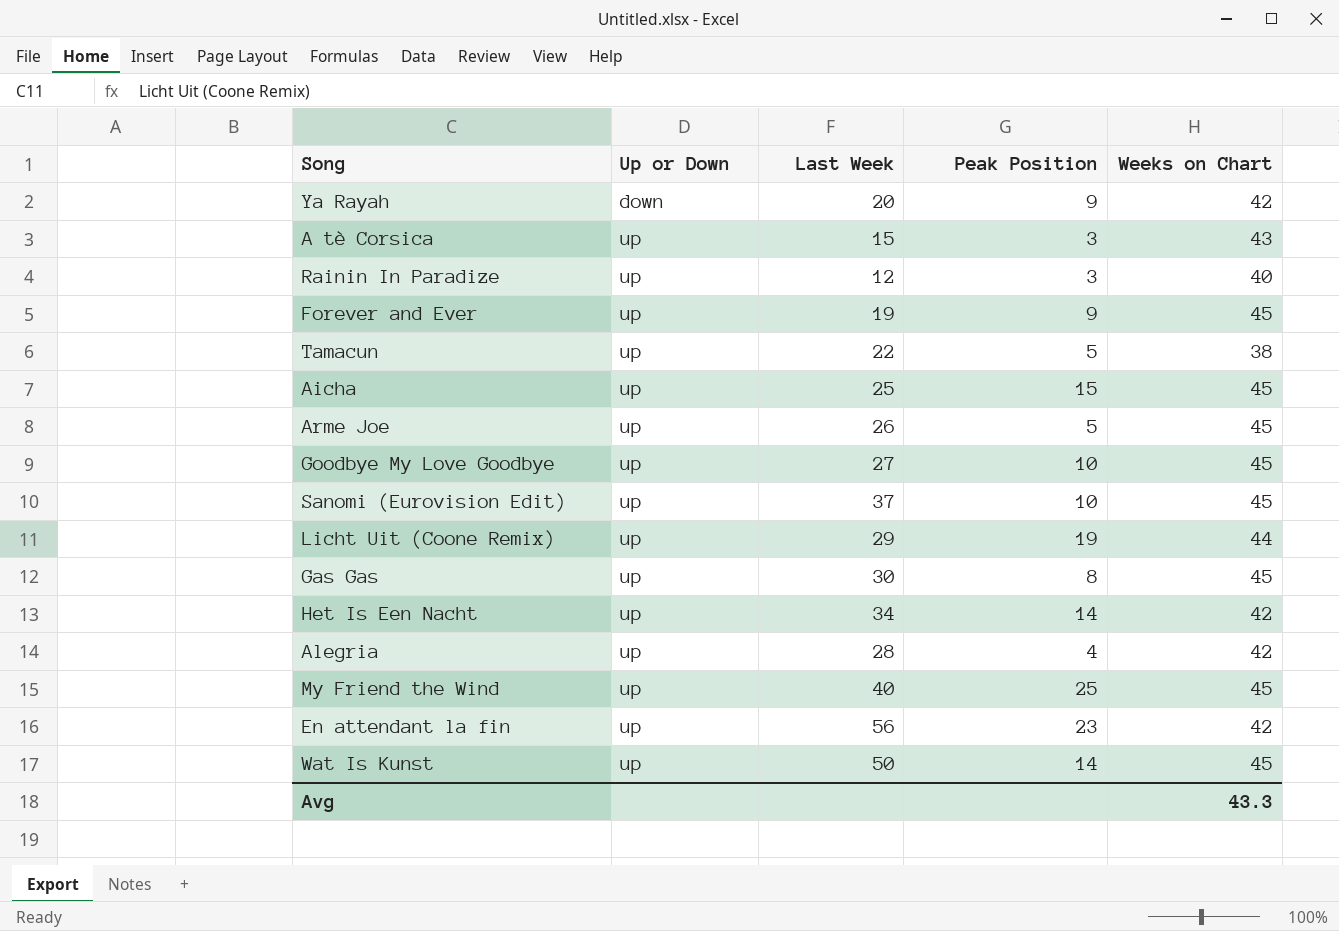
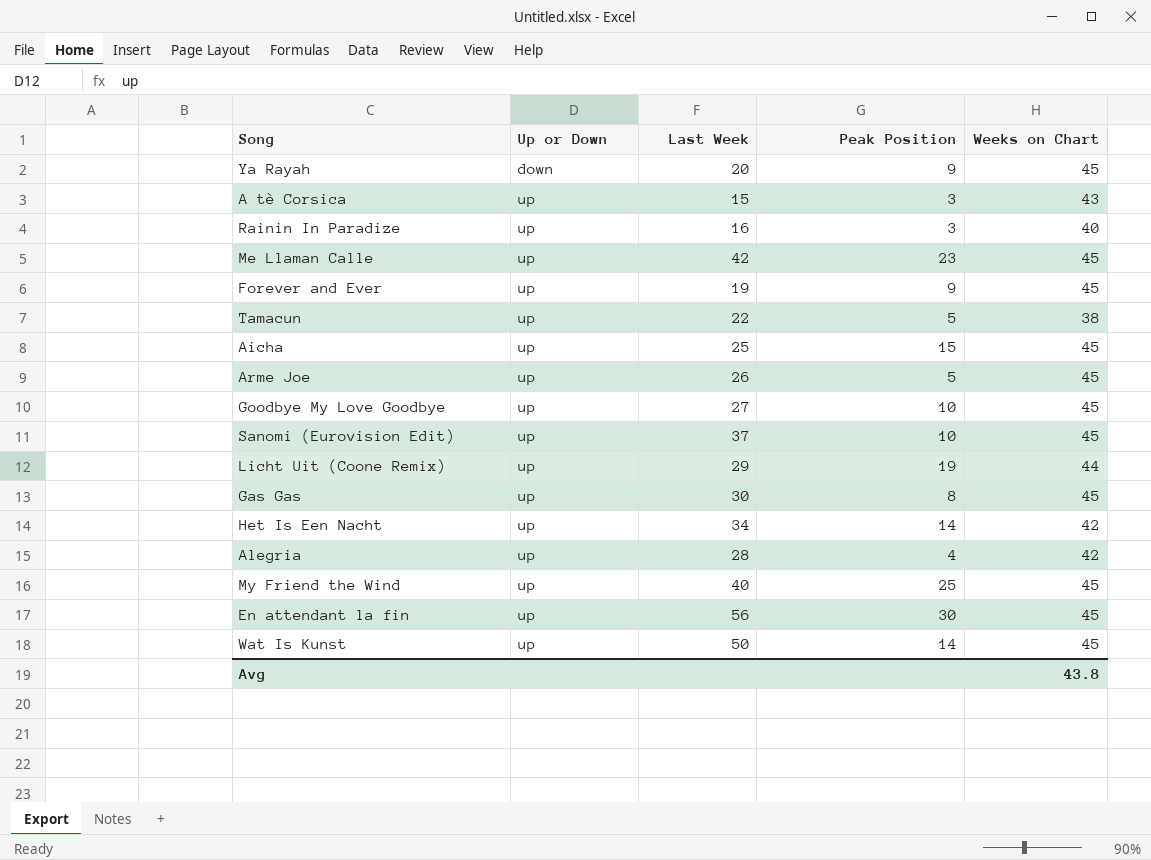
Ya Rayah | Weeks on Chart: 42 -> 45
Rainin In Paradize | Last Week: 12 -> 16
row Me Llaman Calle: none -> up | 42 | 23 | 45
En attendant la fin | Peak Position: 23 -> 30
En attendant la fin | Weeks on Chart: 42 -> 45
Avg | Weeks on Chart: 43.3 -> 43.8

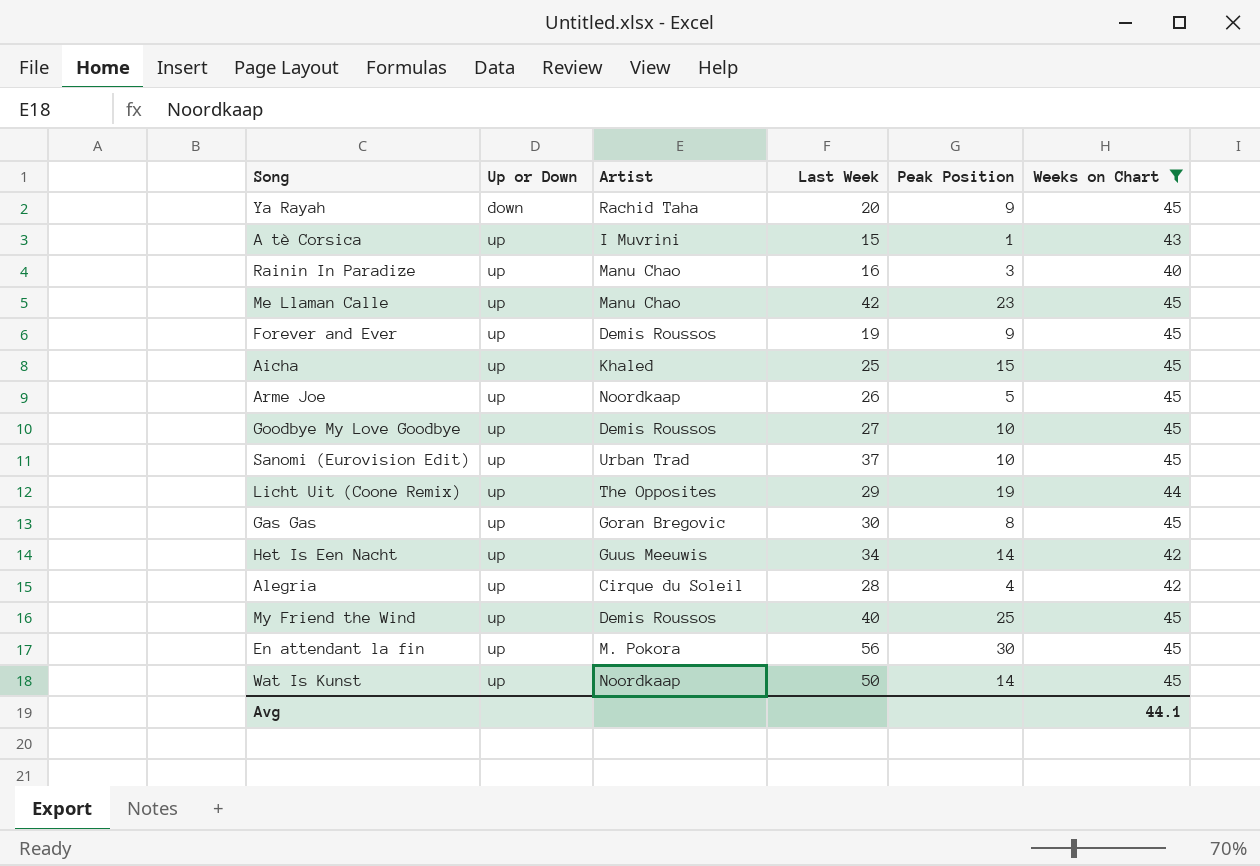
filter: none -> Weeks on Chart != 38
column Artist | position: none -> 3
A tè Corsica | Peak Position: 3 -> 1
Avg | Weeks on Chart: 43.8 -> 44.1

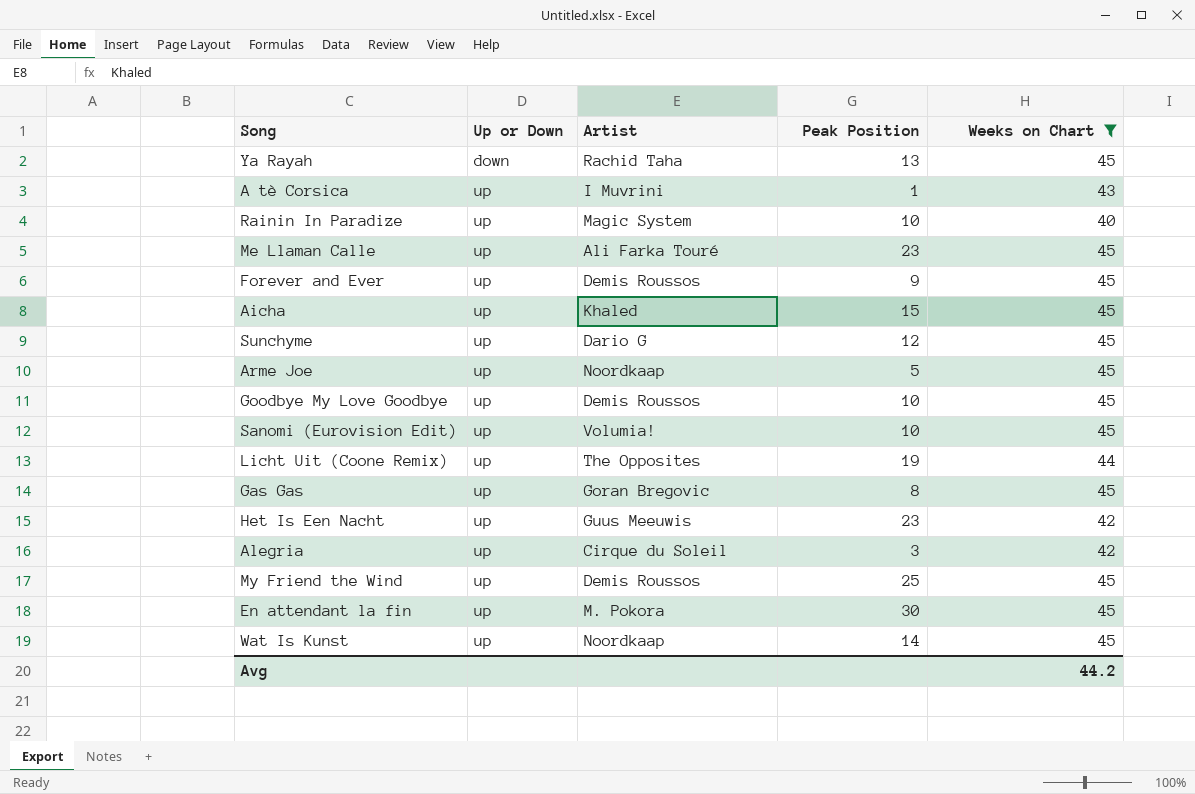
column Last Week | position: 4 -> none
Ya Rayah | Peak Position: 9 -> 13
Rainin In Paradize | Artist: Manu Chao -> Magic System
Rainin In Paradize | Peak Position: 3 -> 10
Me Llaman Calle | Artist: Manu Chao -> Ali Farka Touré
row Sunchyme: none -> up | Dario G | 12 | 45
Sanomi (Eurovision Edit) | Artist: Urban Trad -> Volumia!
Het Is Een Nacht | Peak Position: 14 -> 23
Alegria | Peak Position: 4 -> 3
Avg | Weeks on Chart: 44.1 -> 44.2

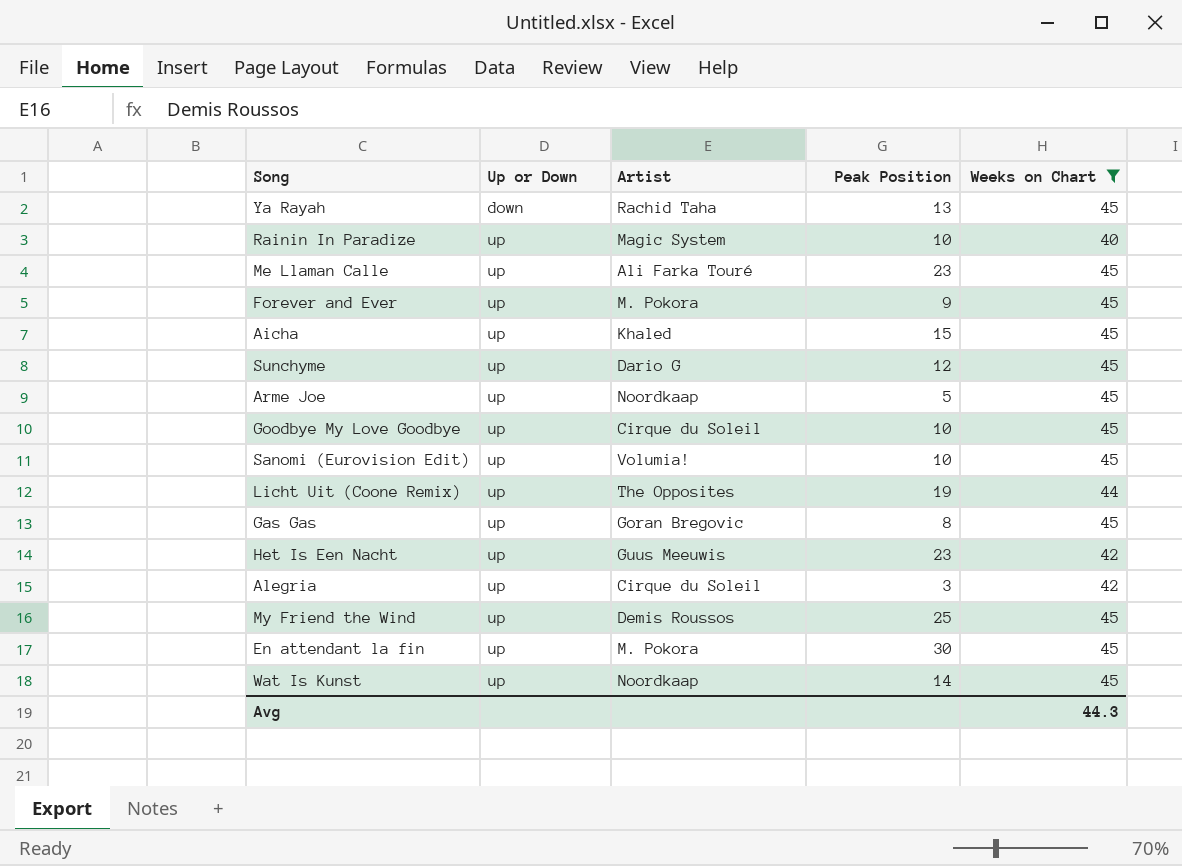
row A tè Corsica: up | I Muvrini | 1 | 43 -> none
Forever and Ever | Artist: Demis Roussos -> M. Pokora
Goodbye My Love Goodbye | Artist: Demis Roussos -> Cirque du Soleil
Avg | Weeks on Chart: 44.2 -> 44.3

